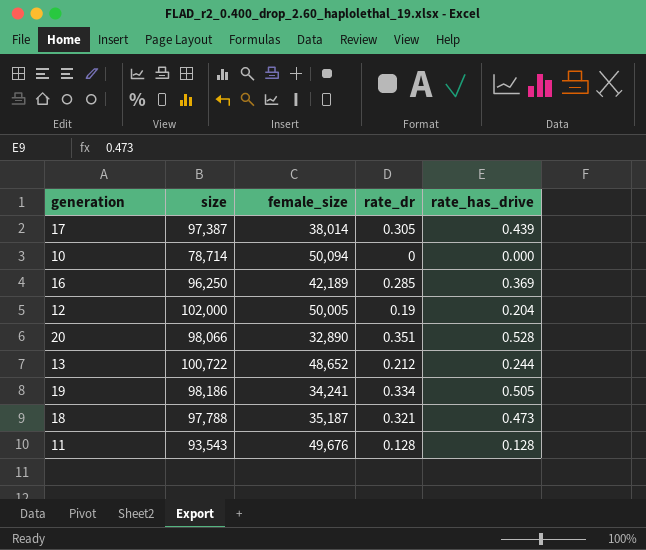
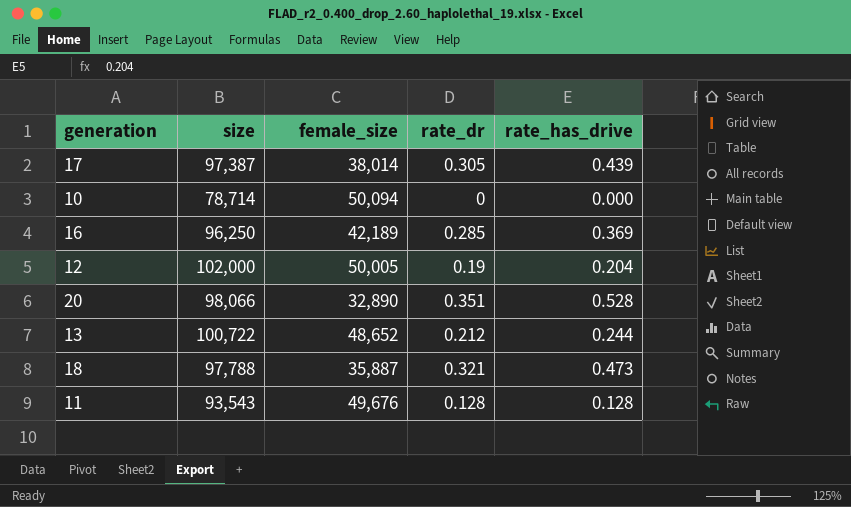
row 19: 98,186 | 34,241 | 0.334 | 0.505 -> none
18 | female_size: 35,187 -> 35,887

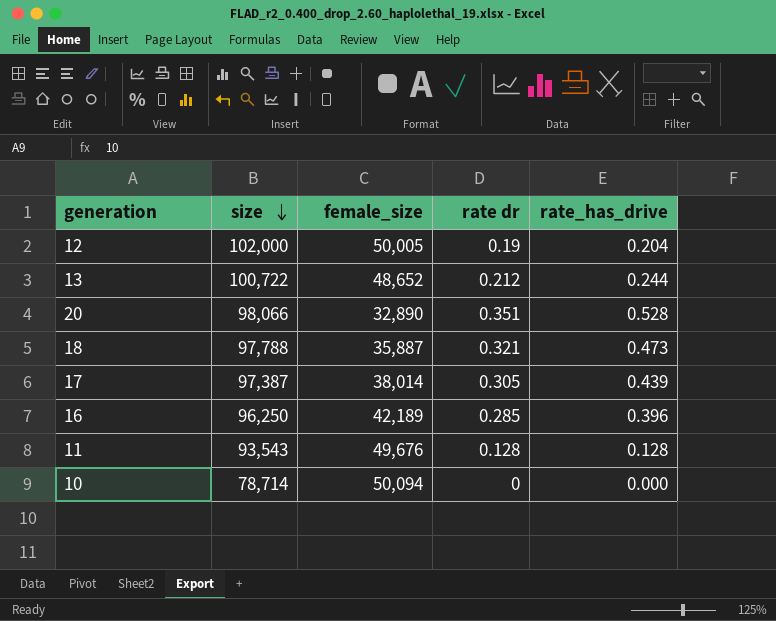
row order: none -> size descending
column name: rate_dr -> rate dr
16 | rate_has_drive: 0.369 -> 0.396

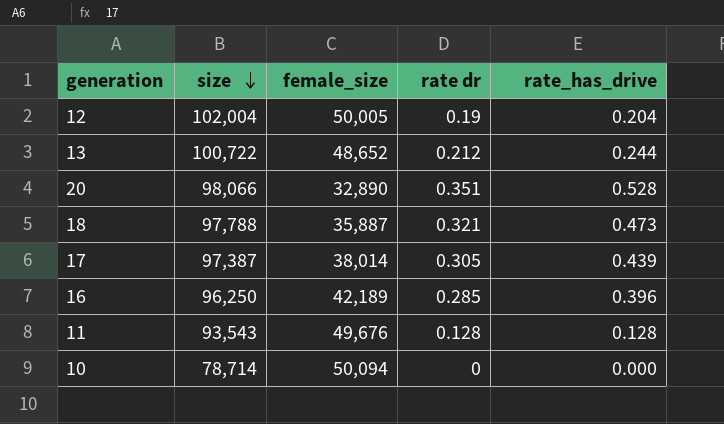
12 | size: 102,000 -> 102,004

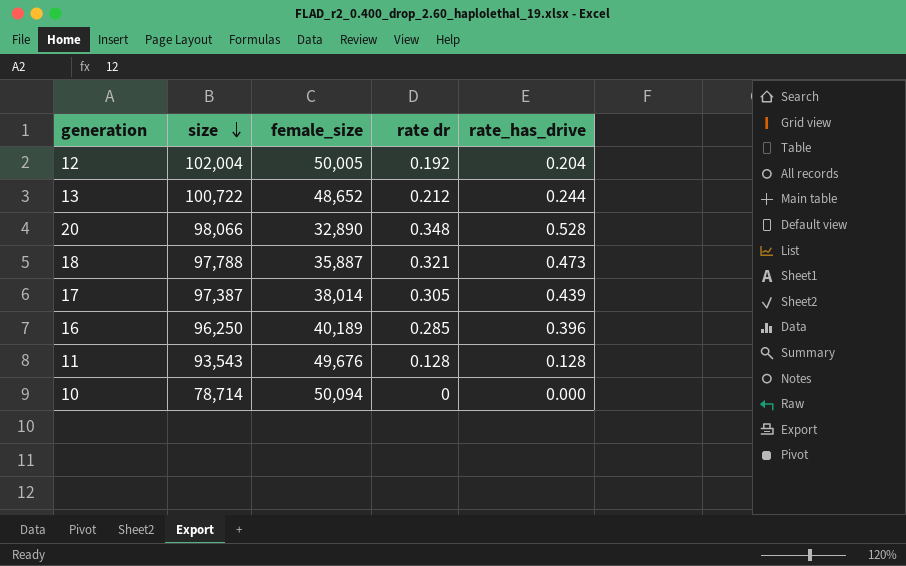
12 | rate dr: 0.19 -> 0.192
20 | rate dr: 0.351 -> 0.348
16 | female_size: 42,189 -> 40,189

